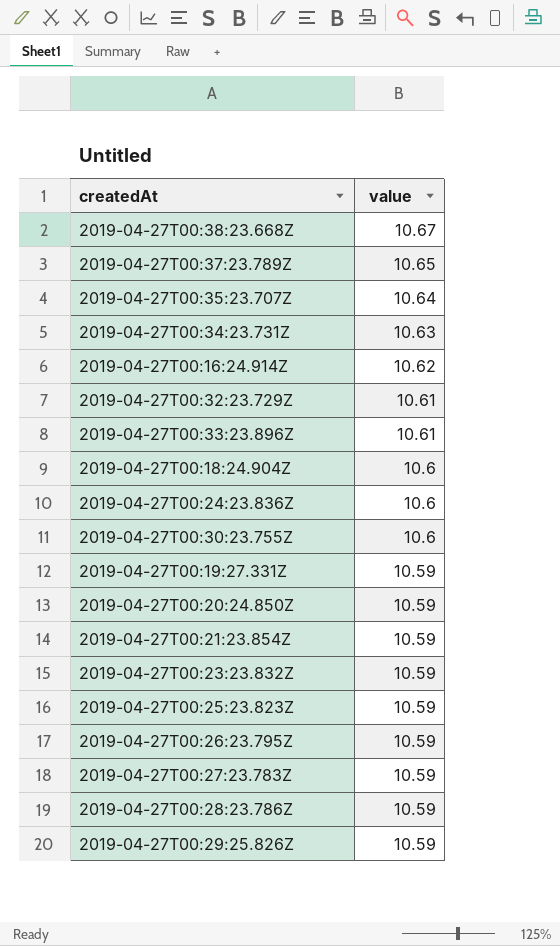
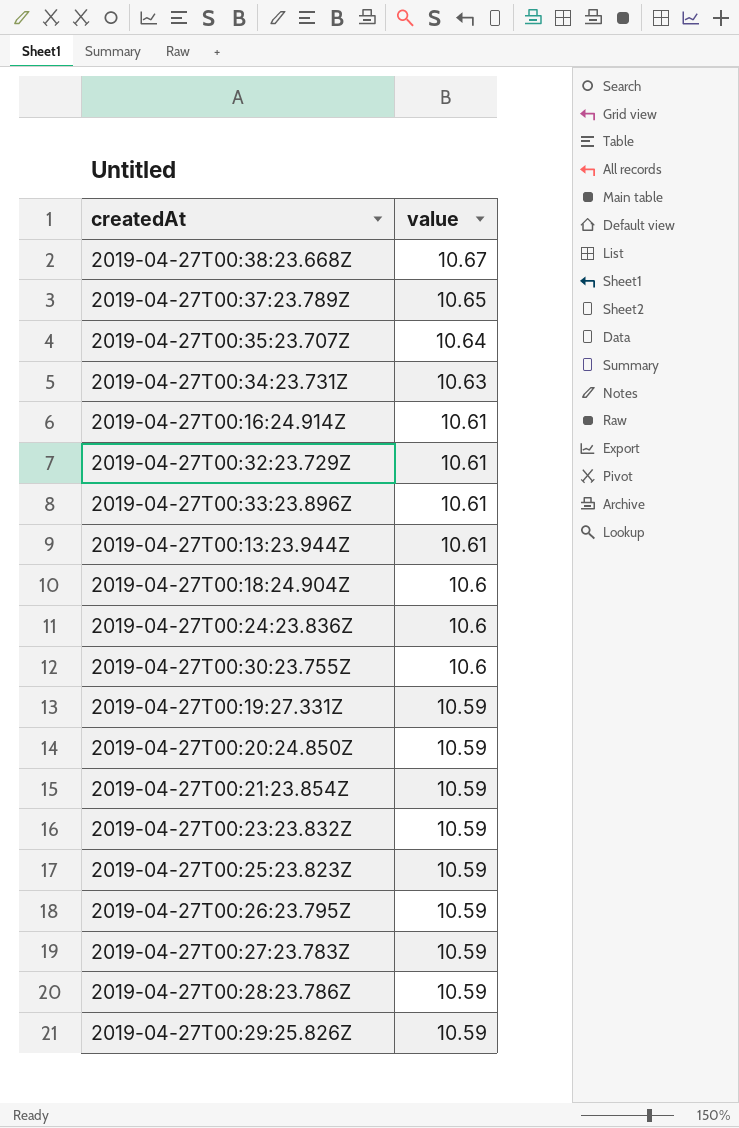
2019-04-27T00:16:24.914Z | value: 10.62 -> 10.61
row 2019-04-27T00:13:23.944Z: none -> 10.61

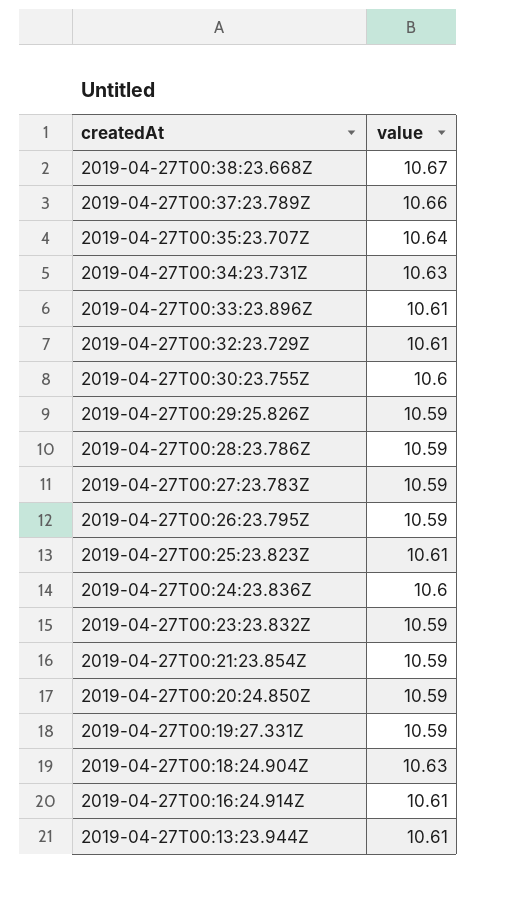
row order: value descending -> createdAt descending
2019-04-27T00:37:23.789Z | value: 10.65 -> 10.66
2019-04-27T00:25:23.823Z | value: 10.59 -> 10.61
2019-04-27T00:18:24.904Z | value: 10.6 -> 10.63

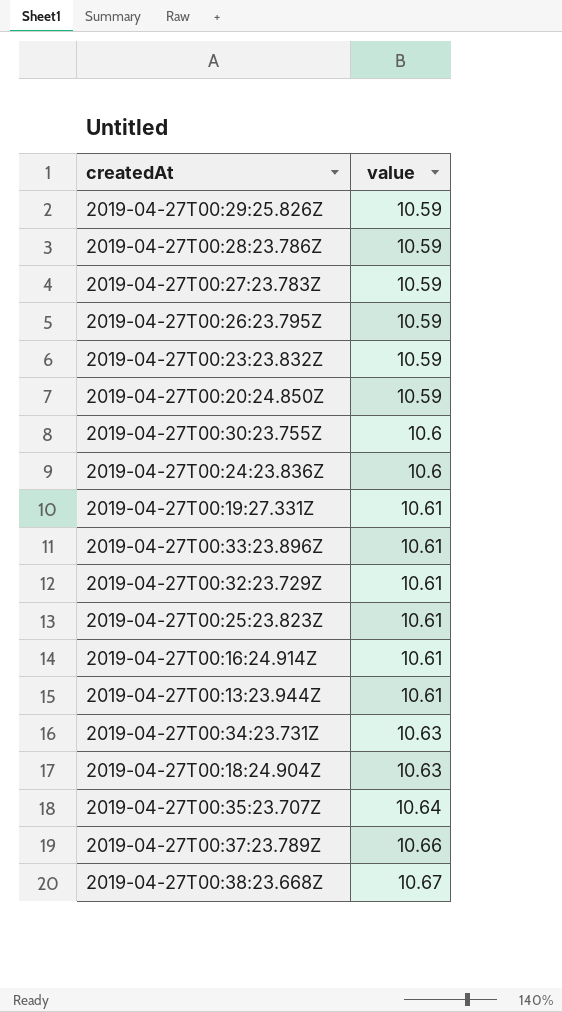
row order: createdAt descending -> value ascending
row 2019-04-27T00:21:23.854Z: 10.59 -> none
2019-04-27T00:19:27.331Z | value: 10.59 -> 10.61

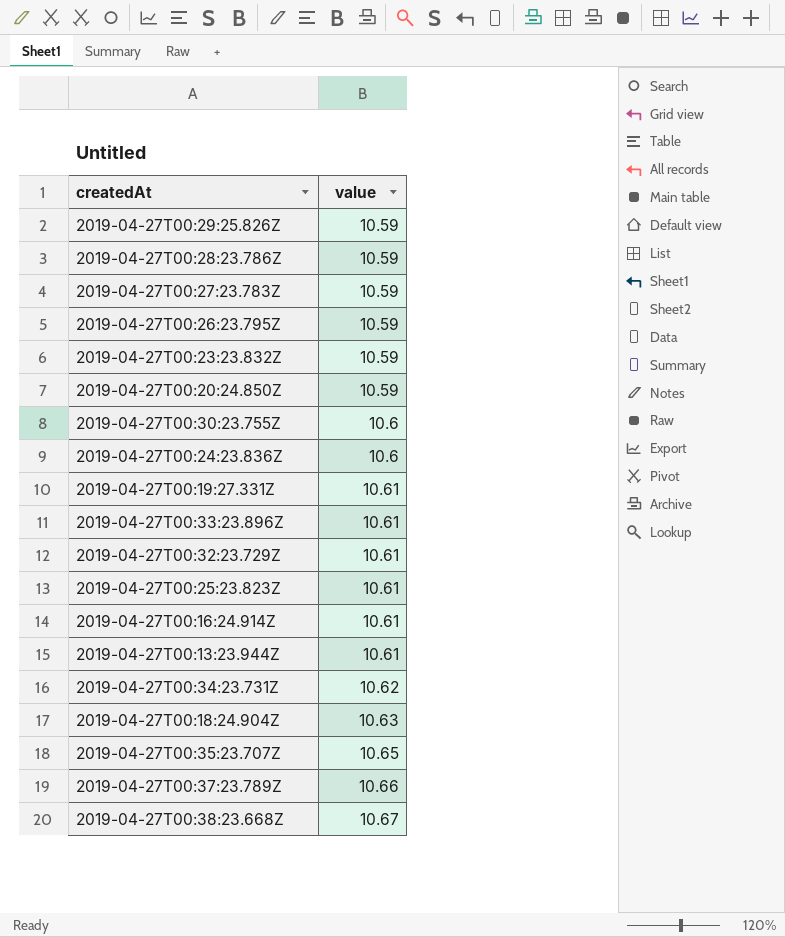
2019-04-27T00:34:23.731Z | value: 10.63 -> 10.62
2019-04-27T00:35:23.707Z | value: 10.64 -> 10.65

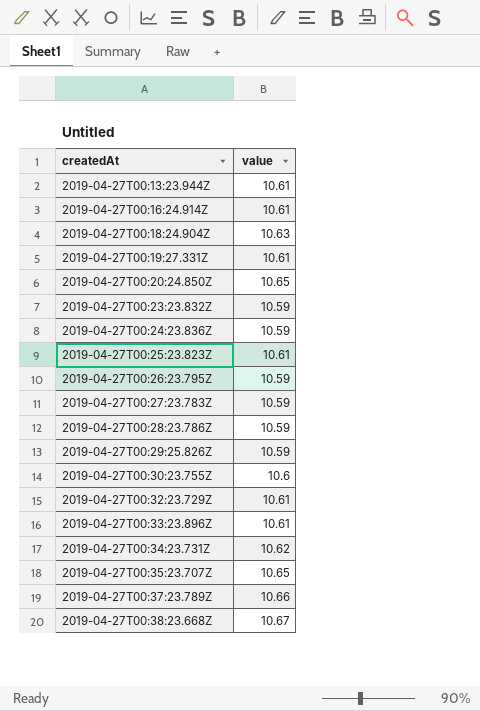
row order: value ascending -> createdAt ascending
2019-04-27T00:20:24.850Z | value: 10.59 -> 10.65
2019-04-27T00:24:23.836Z | value: 10.6 -> 10.59

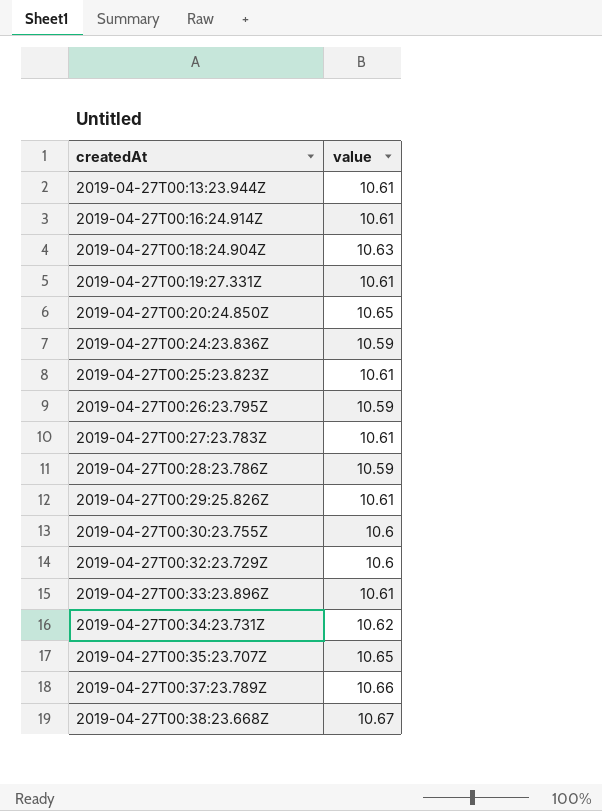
row 2019-04-27T00:23:23.832Z: 10.59 -> none
2019-04-27T00:27:23.783Z | value: 10.59 -> 10.61
2019-04-27T00:29:25.826Z | value: 10.59 -> 10.61
2019-04-27T00:32:23.729Z | value: 10.61 -> 10.6

